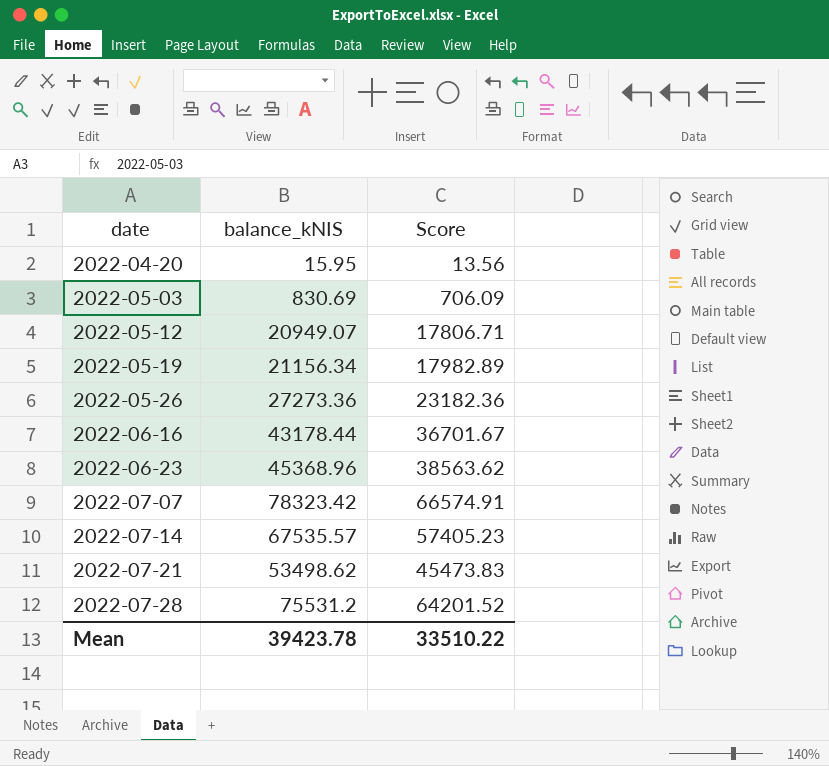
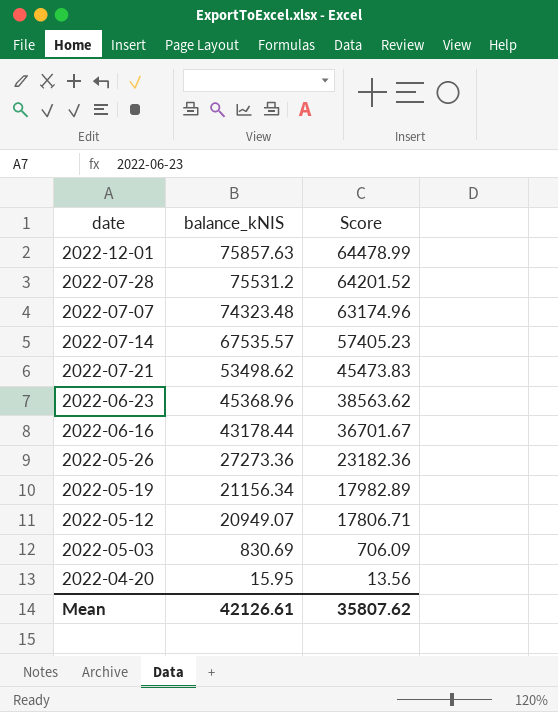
row order: date ascending -> balance_kNIS descending
row 2022-12-01: none -> 75857.63 | 64478.99
2022-07-07 | balance_kNIS: 78323.42 -> 74323.48
2022-07-07 | Score: 66574.91 -> 63174.96
Mean | balance_kNIS: 39423.78 -> 42126.61
Mean | Score: 33510.22 -> 35807.62

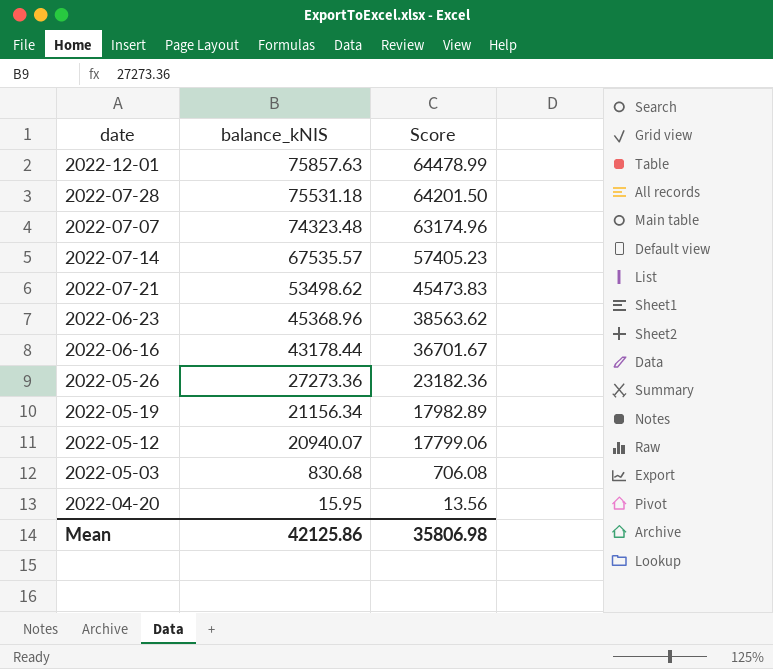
2022-07-28 | balance_kNIS: 75531.2 -> 75531.18
2022-07-28 | Score: 64201.52 -> 64201.50
2022-05-12 | balance_kNIS: 20949.07 -> 20940.07
2022-05-12 | Score: 17806.71 -> 17799.06
2022-05-03 | balance_kNIS: 830.69 -> 830.68
2022-05-03 | Score: 706.09 -> 706.08
Mean | balance_kNIS: 42126.61 -> 42125.86
Mean | Score: 35807.62 -> 35806.98

